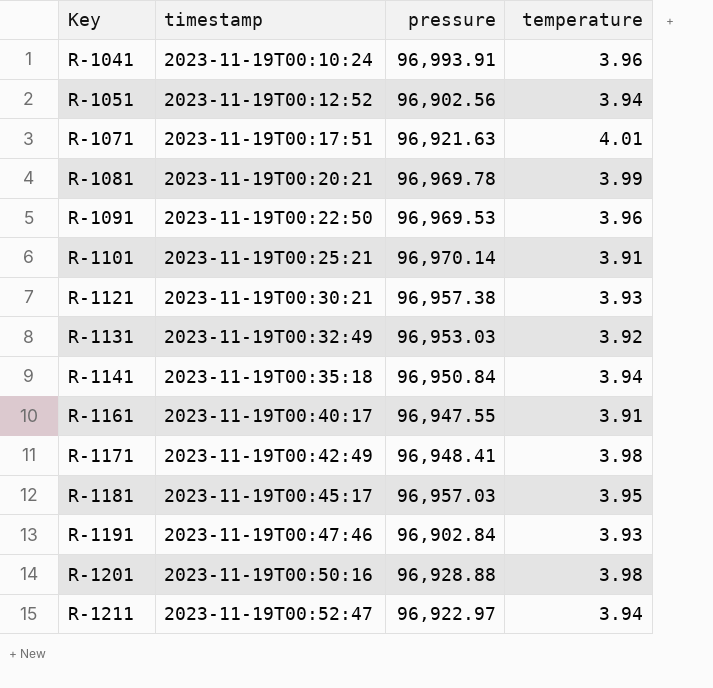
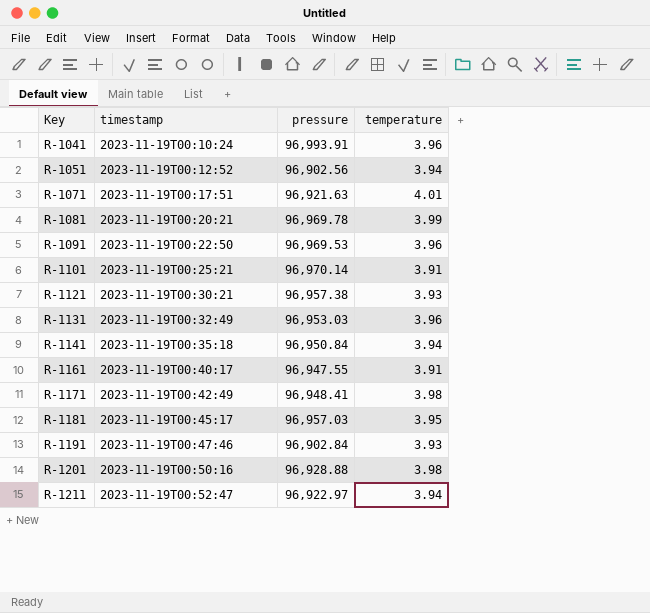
R-1131 | temperature: 3.92 -> 3.96

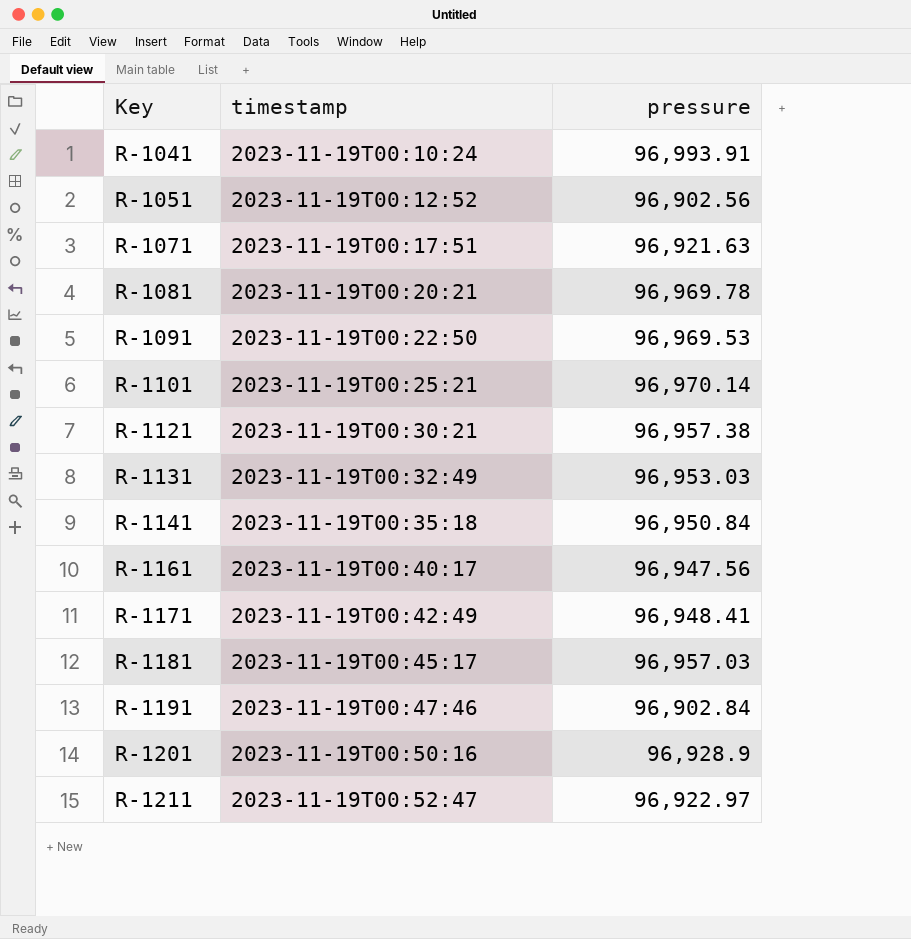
column temperature | position: 4 -> none
R-1161 | pressure: 96,947.55 -> 96,947.56
R-1201 | pressure: 96,928.88 -> 96,928.9

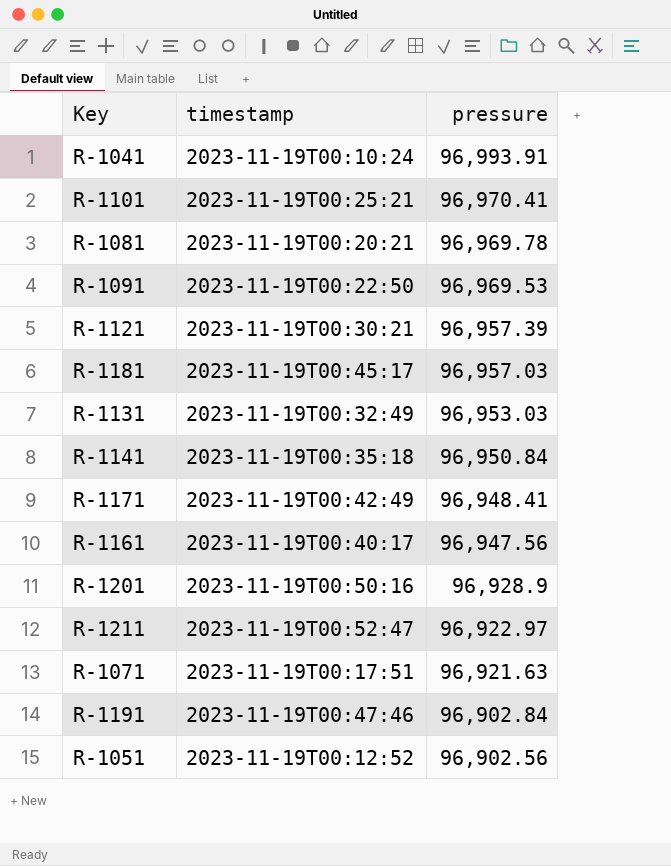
row order: Key ascending -> pressure descending
R-1101 | pressure: 96,970.14 -> 96,970.41
R-1121 | pressure: 96,957.38 -> 96,957.39

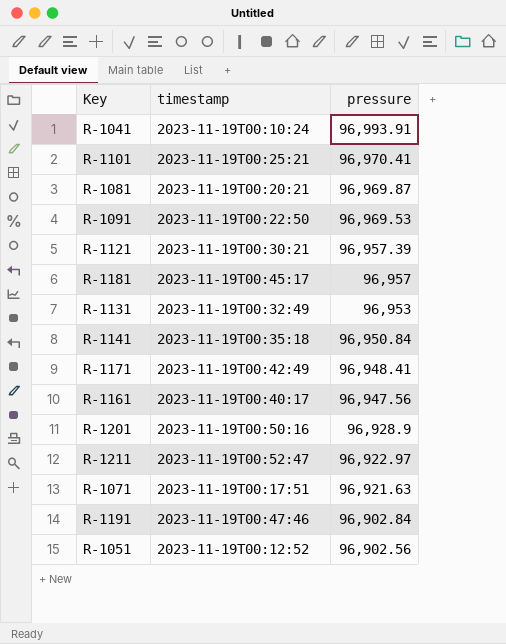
R-1081 | pressure: 96,969.78 -> 96,969.87
R-1181 | pressure: 96,957.03 -> 96,957
R-1131 | pressure: 96,953.03 -> 96,953

